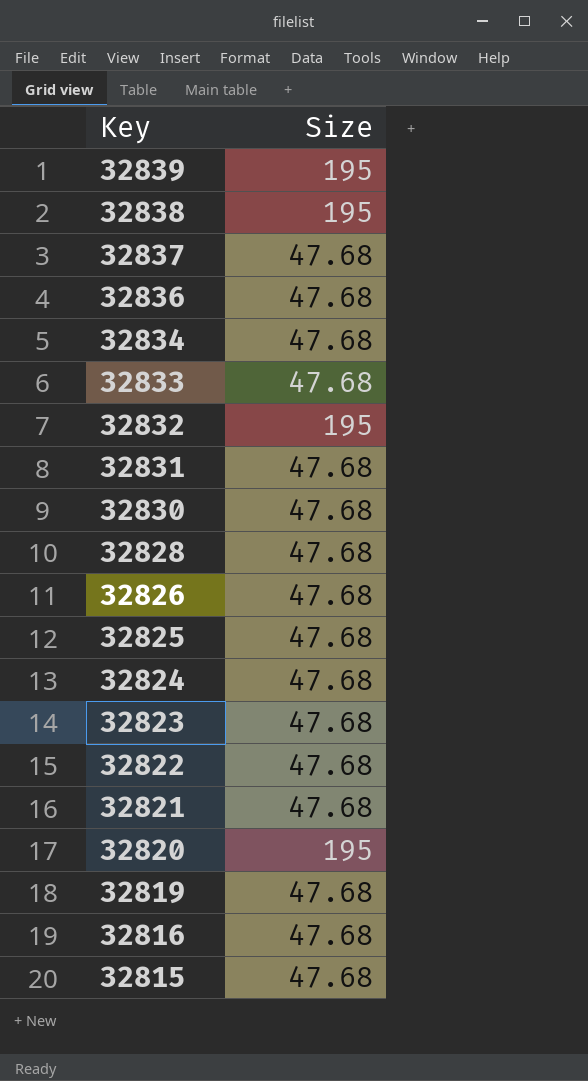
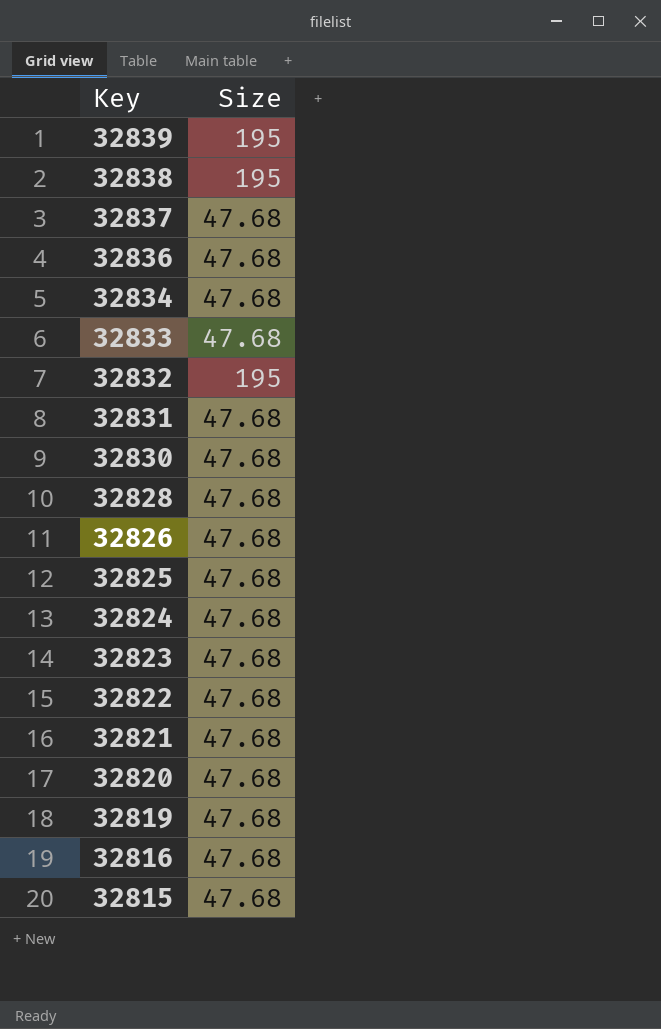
32820 | Size: 195 -> 47.68

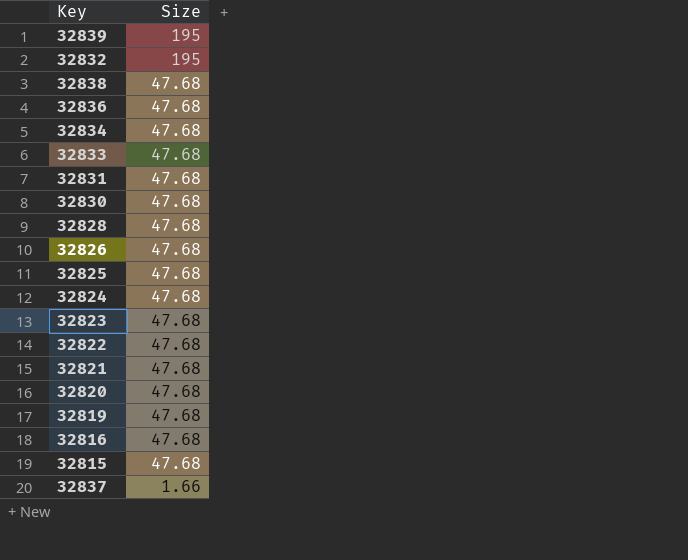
row order: Key descending -> Size descending
32838 | Size: 195 -> 47.68
32837 | Size: 47.68 -> 1.66

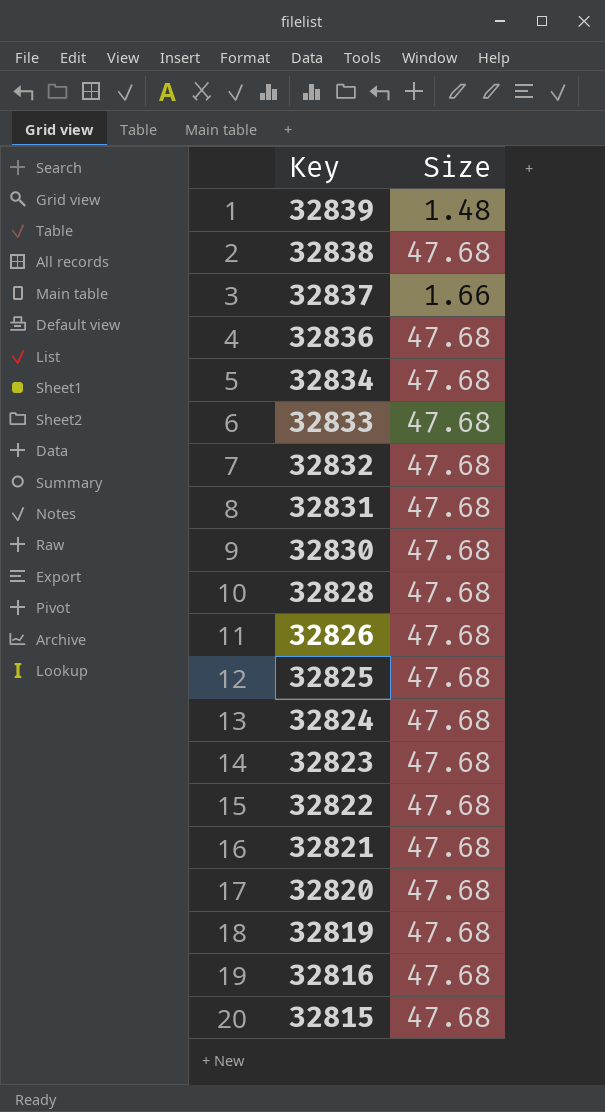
row order: Size descending -> Key descending
32839 | Size: 195 -> 1.48
32832 | Size: 195 -> 47.68

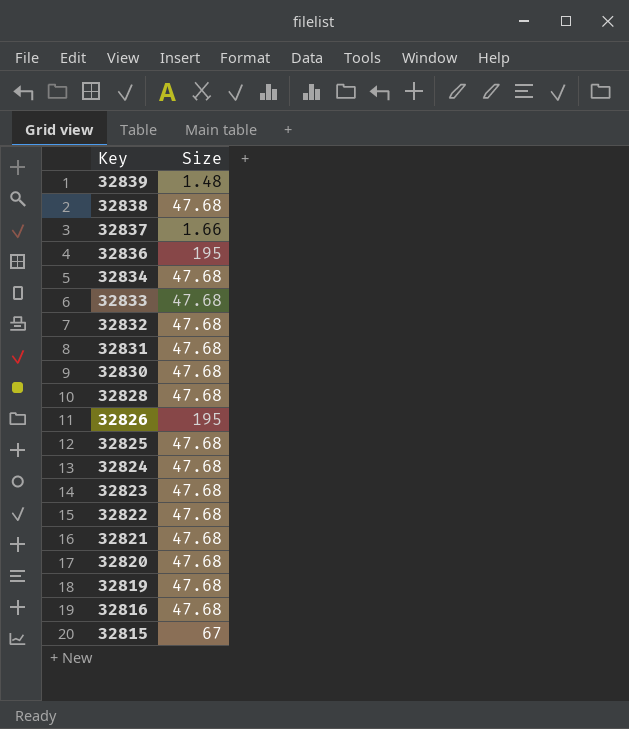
32836 | Size: 47.68 -> 195
32826 | Size: 47.68 -> 195
32815 | Size: 47.68 -> 67

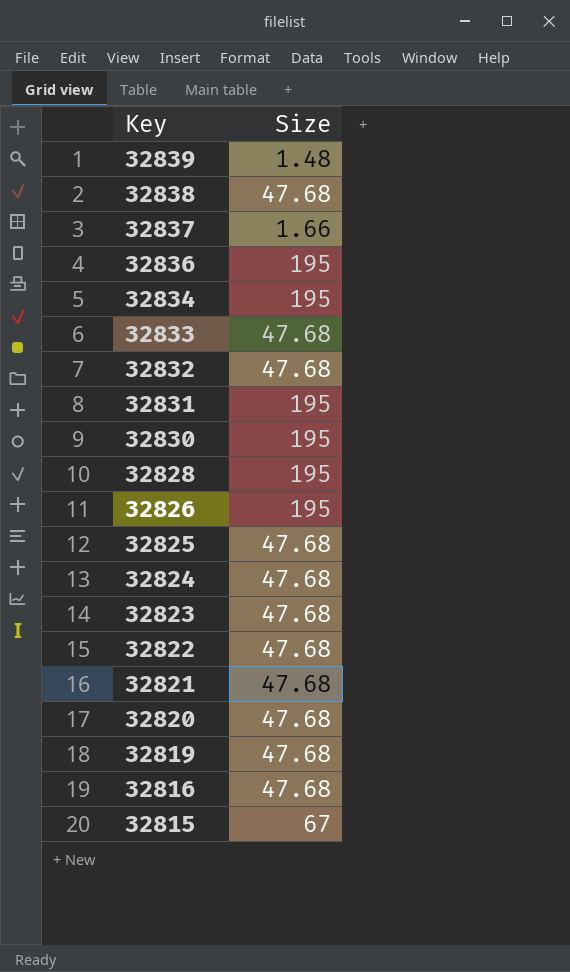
32834 | Size: 47.68 -> 195
32831 | Size: 47.68 -> 195
32830 | Size: 47.68 -> 195
32828 | Size: 47.68 -> 195

